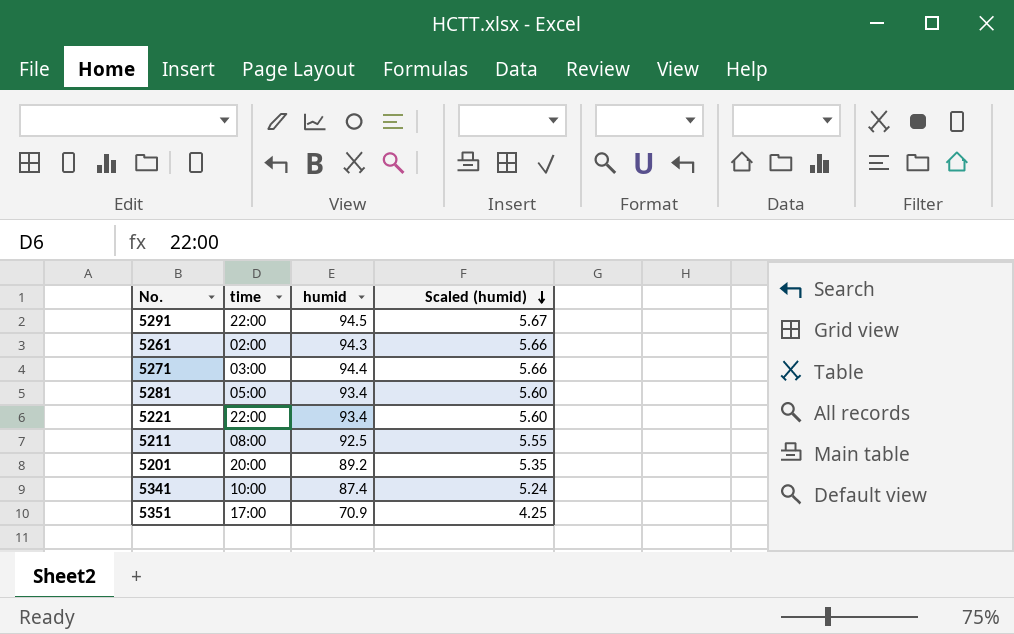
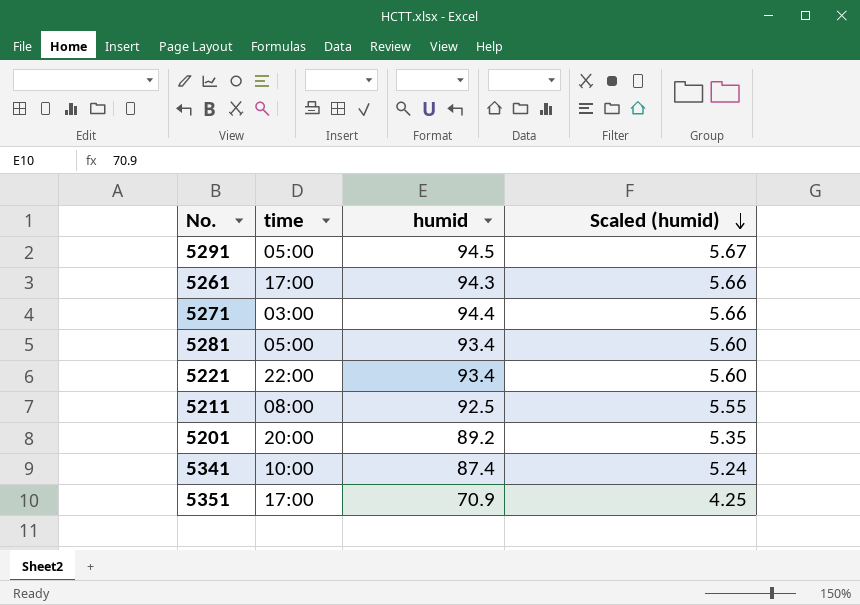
5291 | time: 22:00 -> 05:00
5261 | time: 02:00 -> 17:00

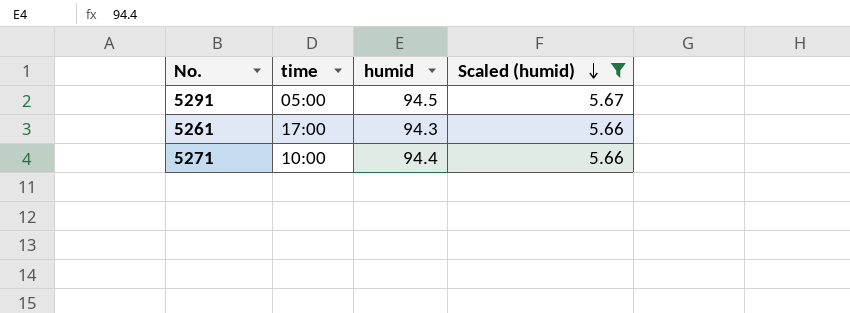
filter: none -> Scaled (humid) >= 5.66
5271 | time: 03:00 -> 10:00

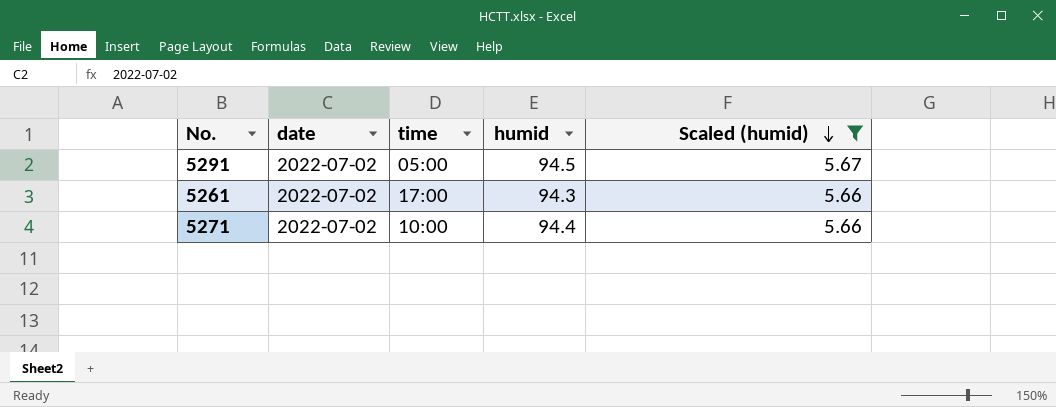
column date | position: none -> 2

